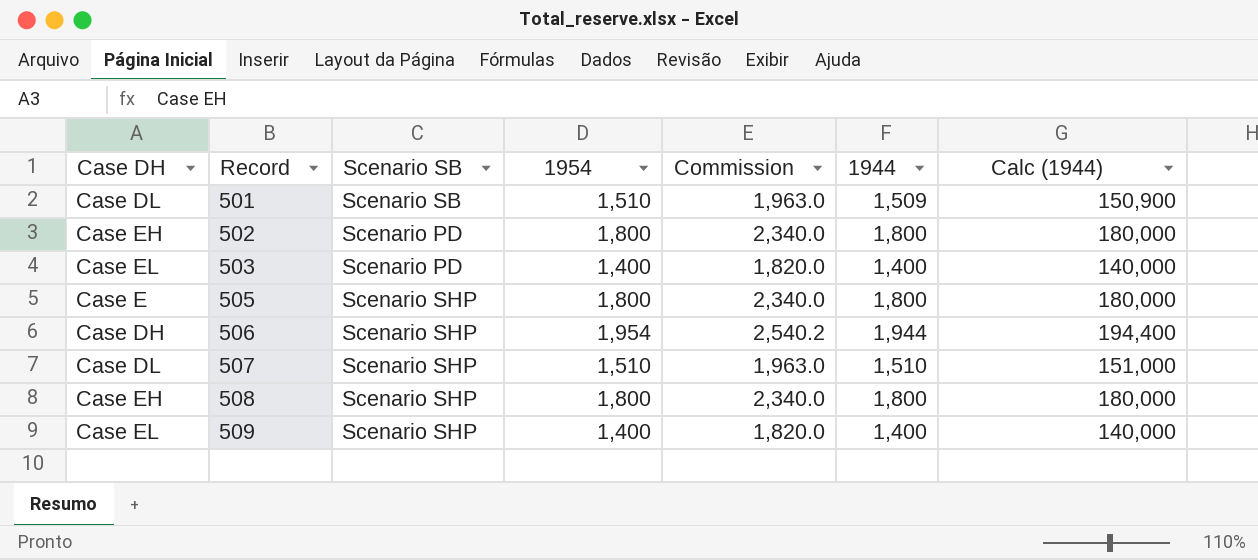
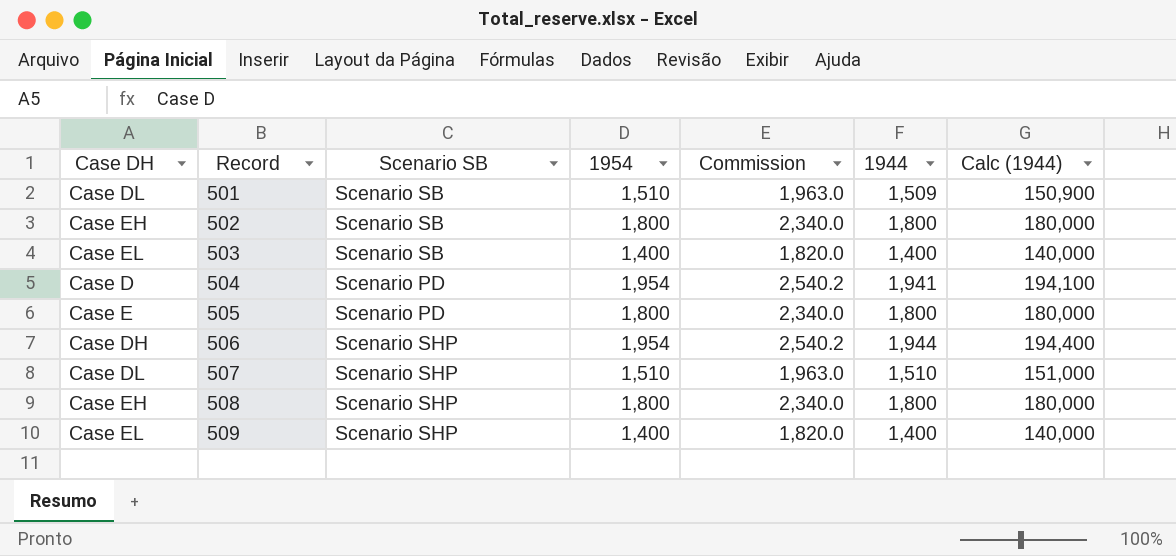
502 | Scenario SB: Scenario PD -> Scenario SB
503 | Scenario SB: Scenario PD -> Scenario SB
row 504: none -> Case D | Scenario PD | 1,954 | 2,540.2 | 1,941 | 194,100
505 | Scenario SB: Scenario SHP -> Scenario PD

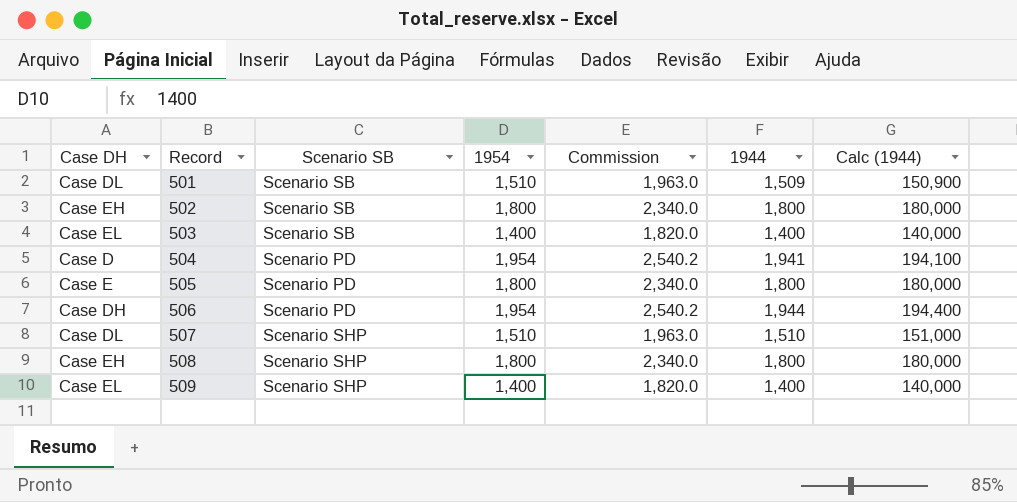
506 | Scenario SB: Scenario SHP -> Scenario PD

